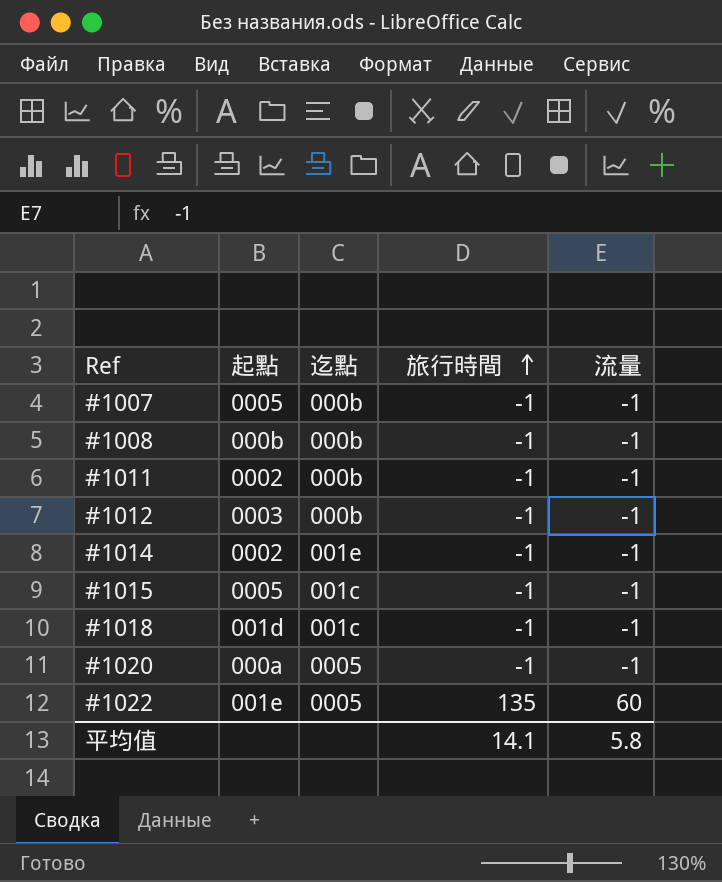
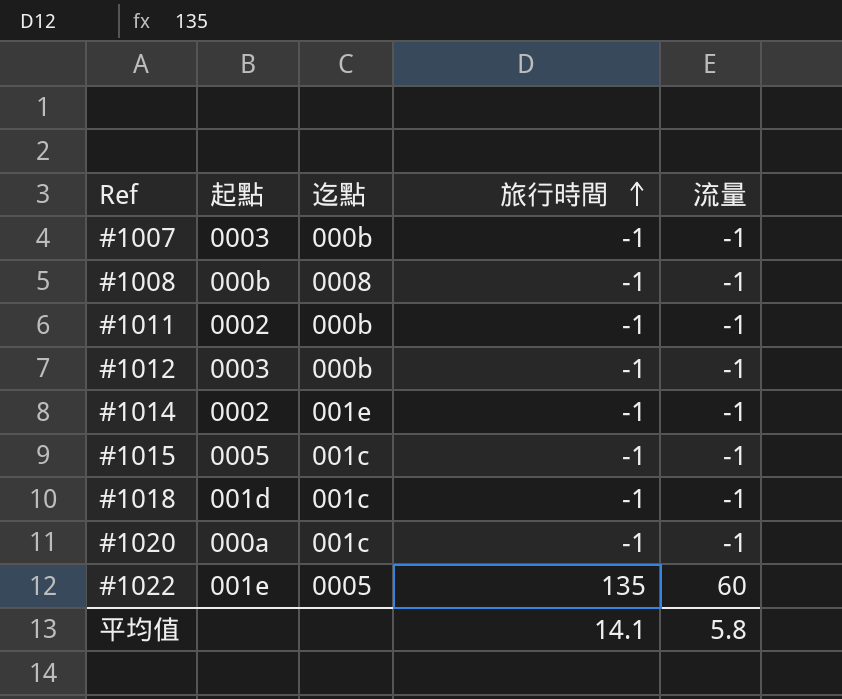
#1007 | 起點: 0005 -> 0003
#1008 | 迄點: 000b -> 0008
#1020 | 迄點: 0005 -> 001c

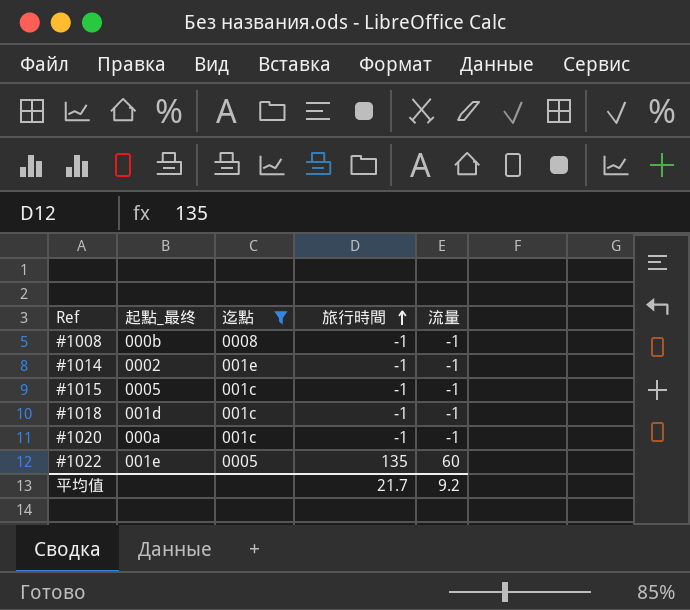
filter: none -> 迄點 != 000b
column name: 起點 -> 起點_最终
平均值 | 旅行時間: 14.1 -> 21.7
平均值 | 流量: 5.8 -> 9.2

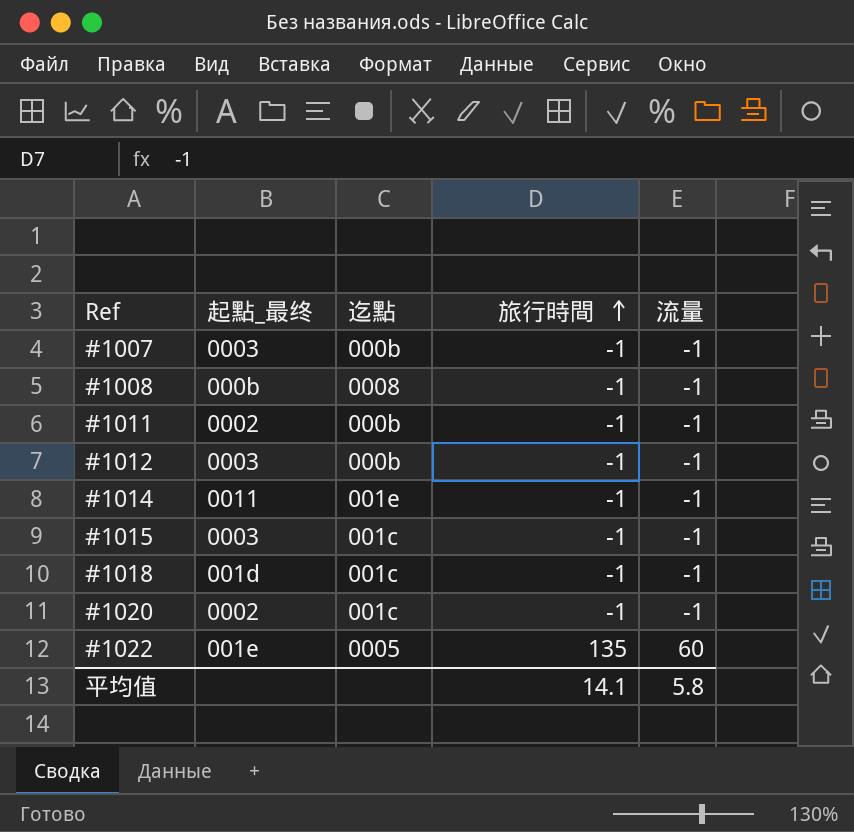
filter: 迄點 != 000b -> none
#1014 | 起點_最终: 0002 -> 0011
#1015 | 起點_最终: 0005 -> 0003
#1020 | 起點_最终: 000a -> 0002
平均值 | 旅行時間: 21.7 -> 14.1
平均值 | 流量: 9.2 -> 5.8

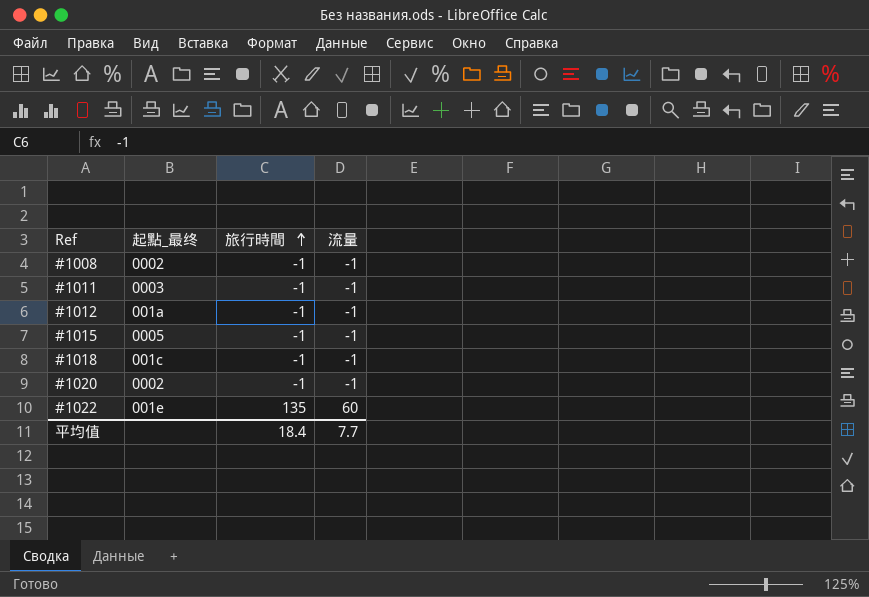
column 迄點 | position: 3 -> none
row #1007: 0003 | 000b | -1 | -1 -> none
row #1014: 0011 | 001e | -1 | -1 -> none
#1008 | 起點_最终: 000b -> 0002
#1011 | 起點_最终: 0002 -> 0003
#1012 | 起點_最终: 0003 -> 001a
#1015 | 起點_最终: 0003 -> 0005
#1018 | 起點_最终: 001d -> 001c
平均值 | 旅行時間: 14.1 -> 18.4
平均值 | 流量: 5.8 -> 7.7

